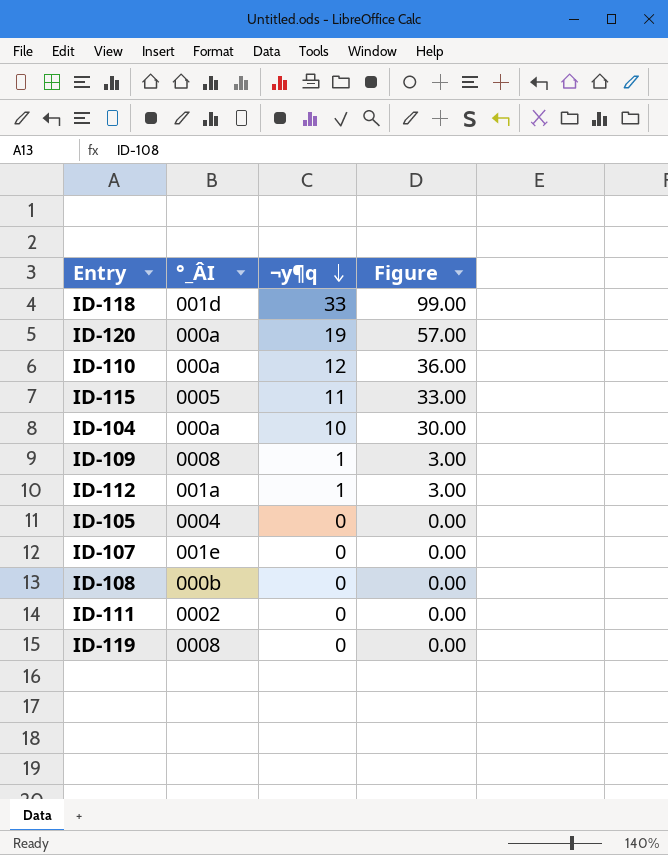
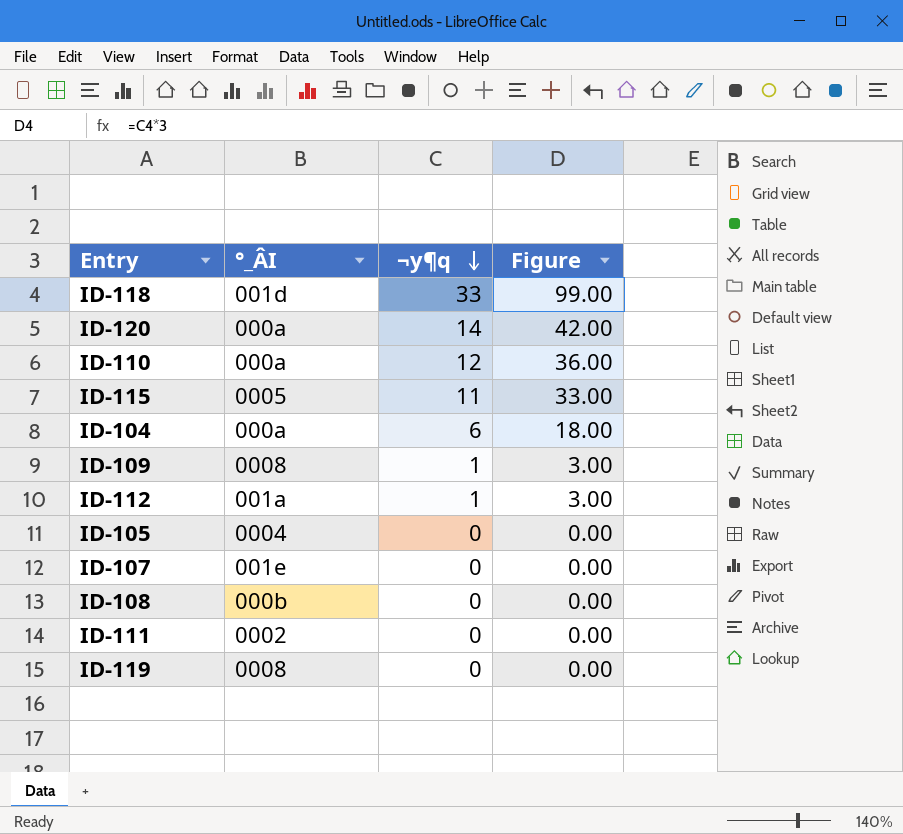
ID-120 | ¬y¶q: 19 -> 14
ID-120 | Figure: 57.00 -> 42.00
ID-104 | ¬y¶q: 10 -> 6
ID-104 | Figure: 30.00 -> 18.00

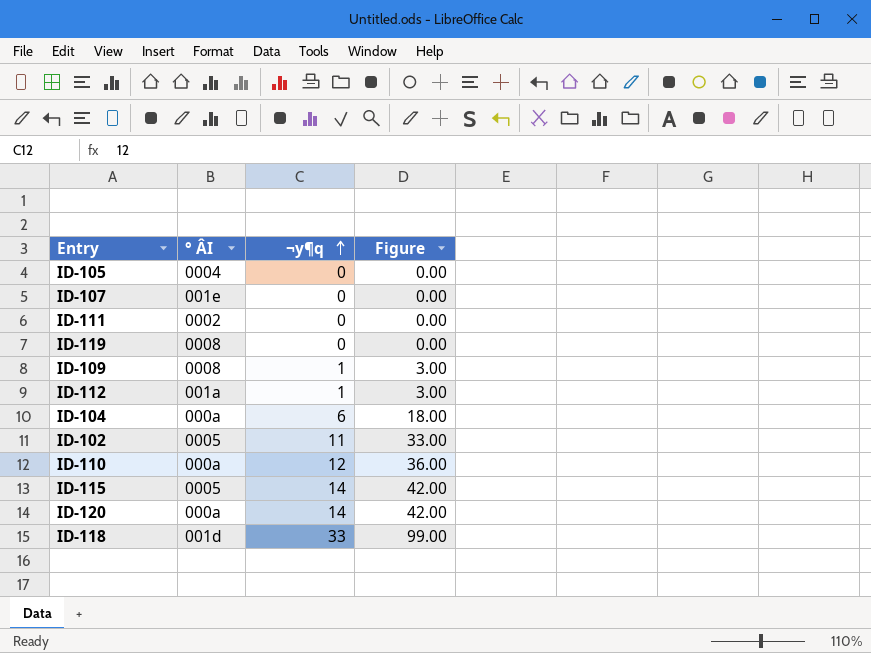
row order: ¬y¶q descending -> ¬y¶q ascending
column name: °_ÂI -> ° ÂI
row ID-108: 000b | 0 | 0.00 -> none
row ID-102: none -> 0005 | 11 | 33.00
ID-115 | ¬y¶q: 11 -> 14
ID-115 | Figure: 33.00 -> 42.00

